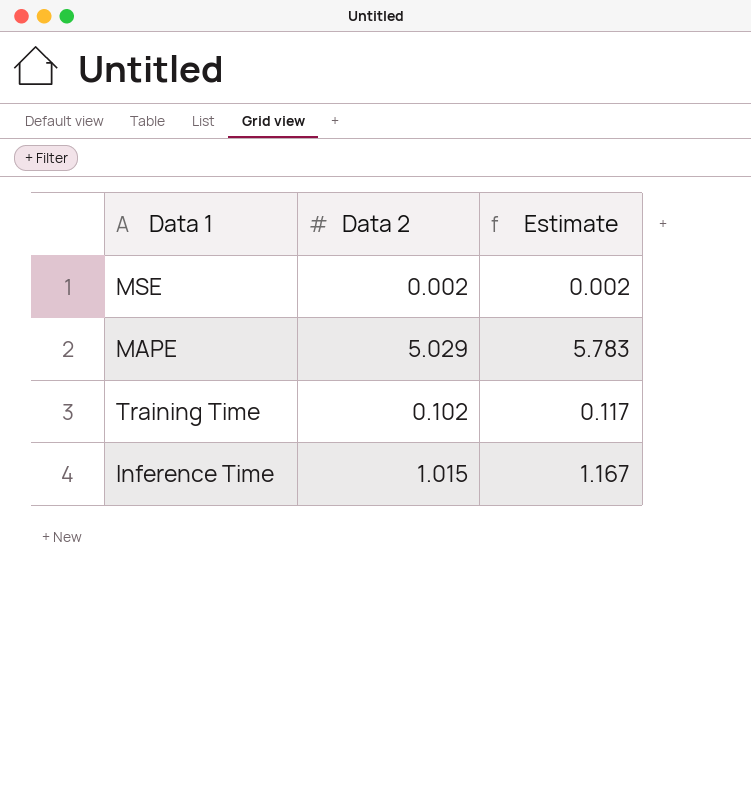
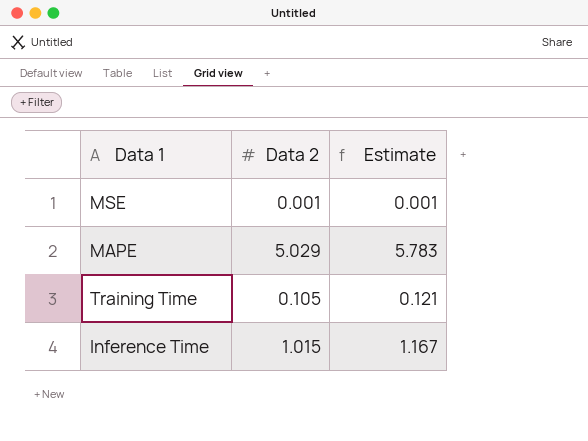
MSE | Data 2: 0.002 -> 0.001
MSE | Estimate: 0.002 -> 0.001
Training Time | Data 2: 0.102 -> 0.105
Training Time | Estimate: 0.117 -> 0.121

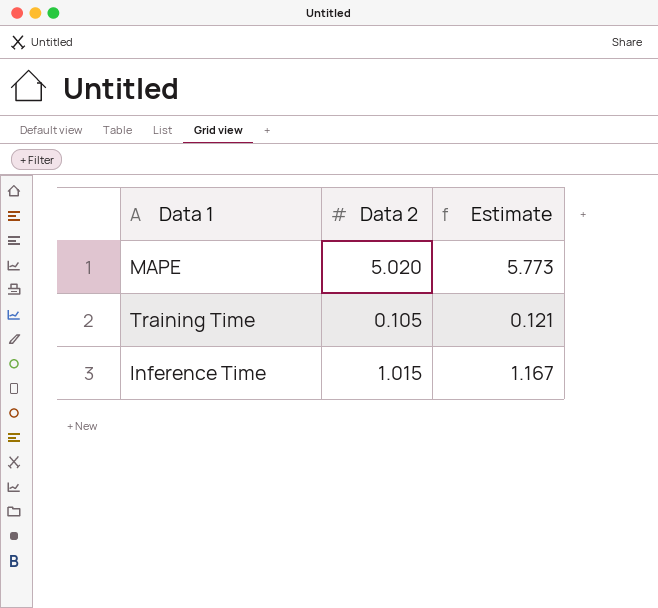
row MSE: 0.001 | 0.001 -> none
MAPE | Data 2: 5.029 -> 5.020
MAPE | Estimate: 5.783 -> 5.773

